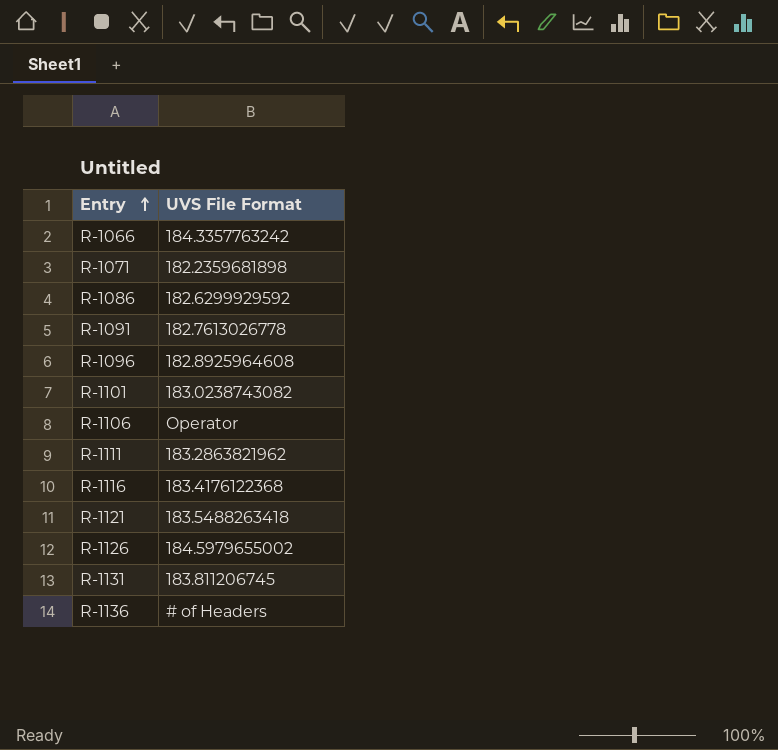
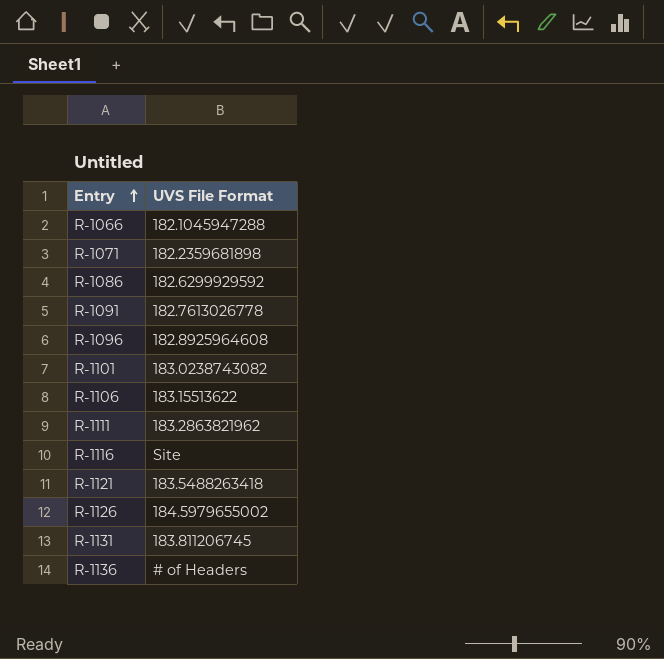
R-1066 | UVS File Format: 184.3357763242 -> 182.1045947288
R-1106 | UVS File Format: Operator -> 183.15513622
R-1116 | UVS File Format: 183.4176122368 -> Site

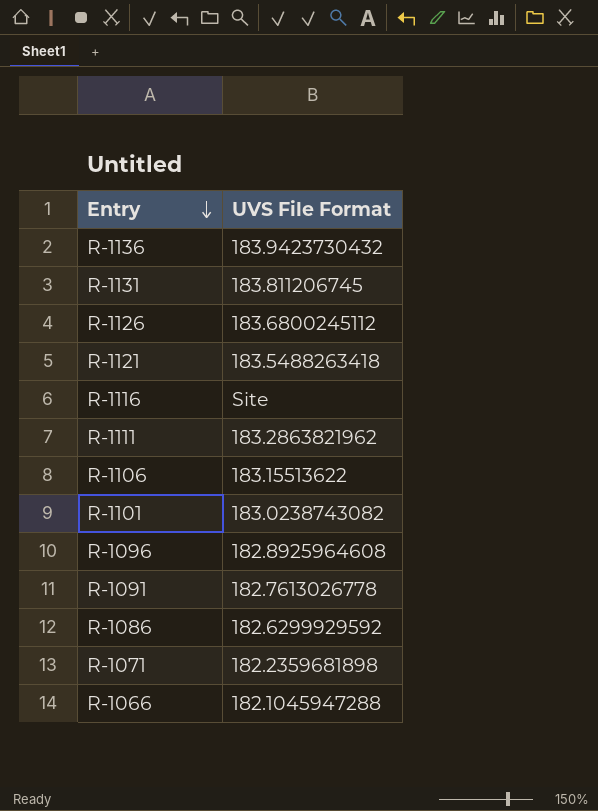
row order: Entry ascending -> Entry descending
R-1136 | UVS File Format: # of Headers -> 183.9423730432
R-1126 | UVS File Format: 184.5979655002 -> 183.6800245112

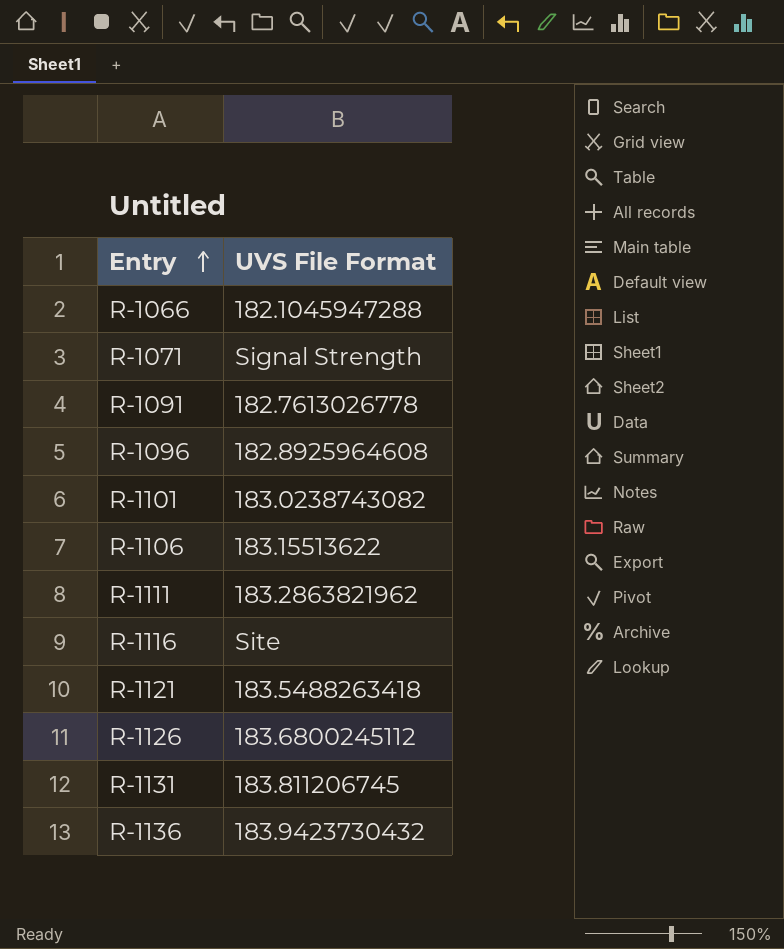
row order: Entry descending -> Entry ascending
row R-1086: 182.6299929592 -> none
R-1071 | UVS File Format: 182.2359681898 -> Signal Strength

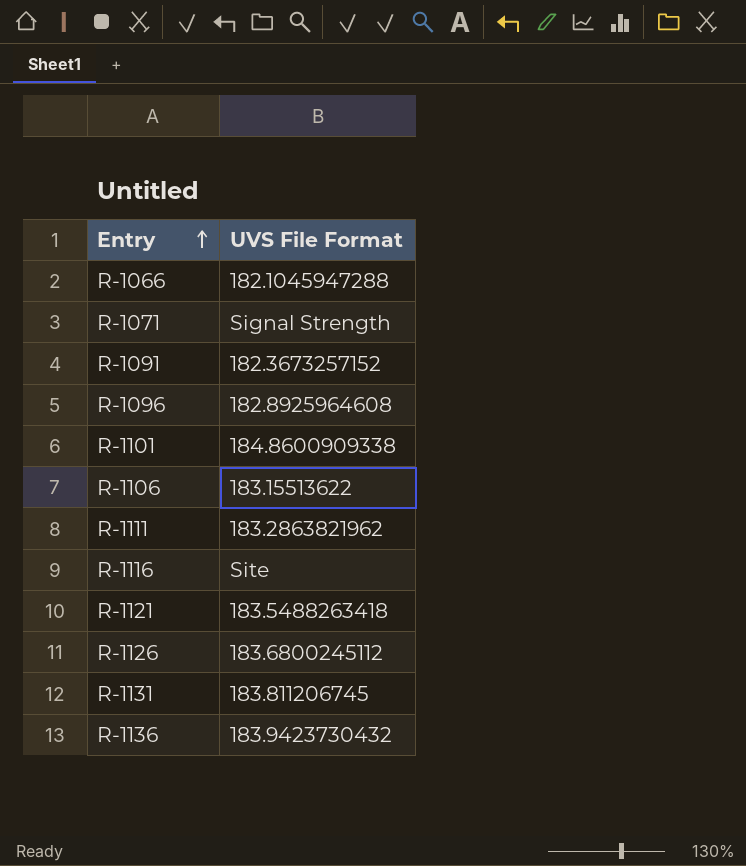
R-1091 | UVS File Format: 182.7613026778 -> 182.3673257152
R-1101 | UVS File Format: 183.0238743082 -> 184.8600909338

